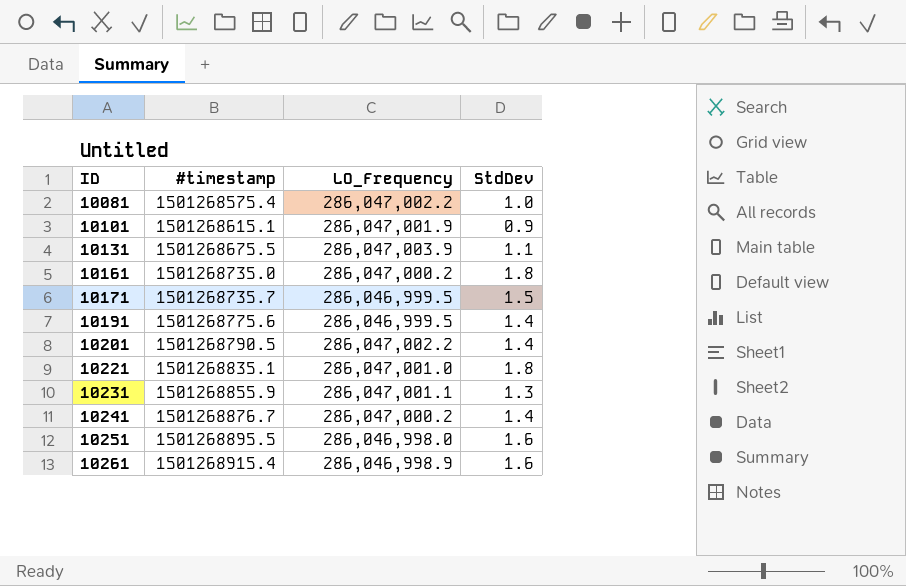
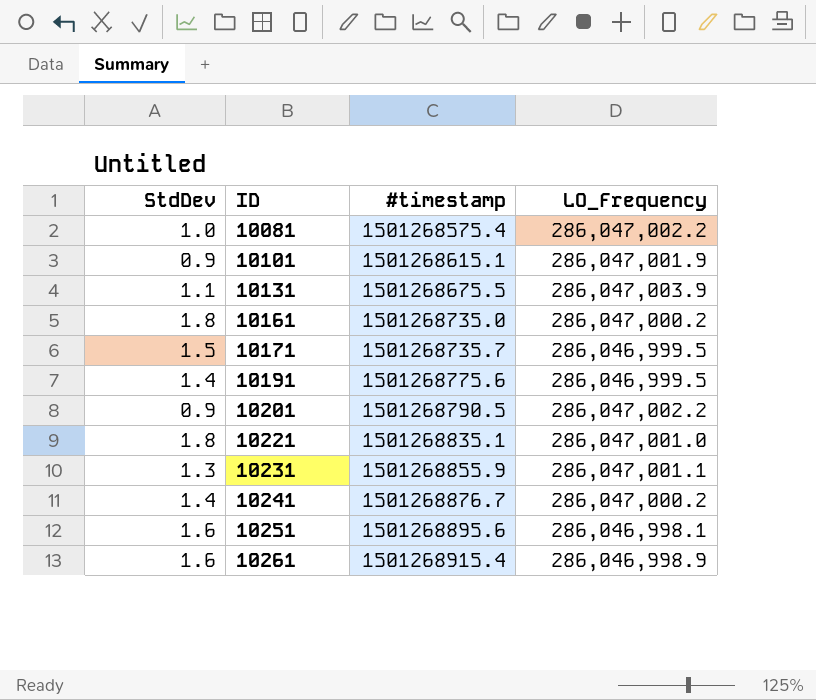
column StdDev | position: 4 -> 1
10201 | StdDev: 1.4 -> 0.9
10251 | #timestamp: 1501268895.5 -> 1501268895.6
10251 | LO_Frequency: 286,046,998.0 -> 286,046,998.1

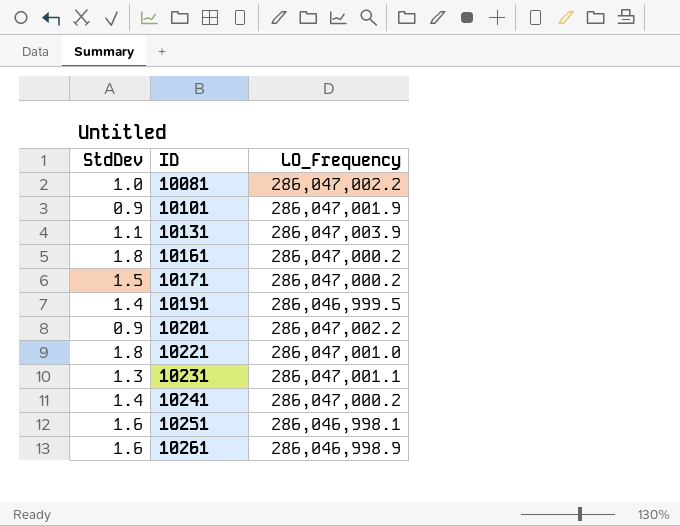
column #timestamp | position: 3 -> none
10171 | LO_Frequency: 286,046,999.5 -> 286,047,000.2

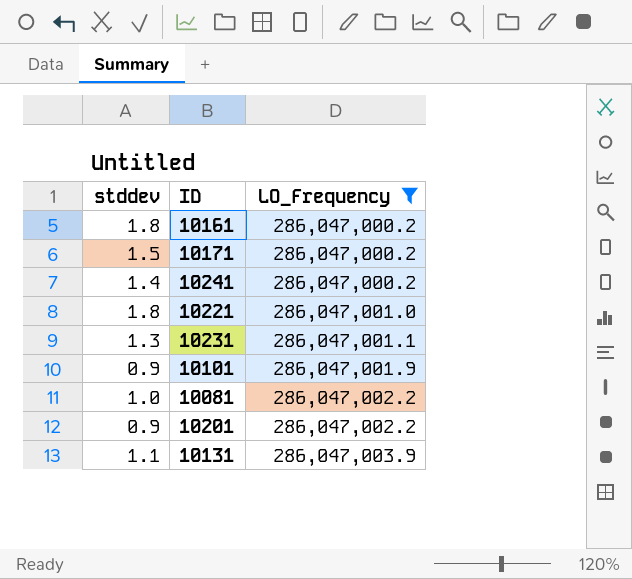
filter: none -> LO_Frequency >= 286,047,000.2
row order: ID ascending -> LO_Frequency ascending
column name: StdDev -> stddev

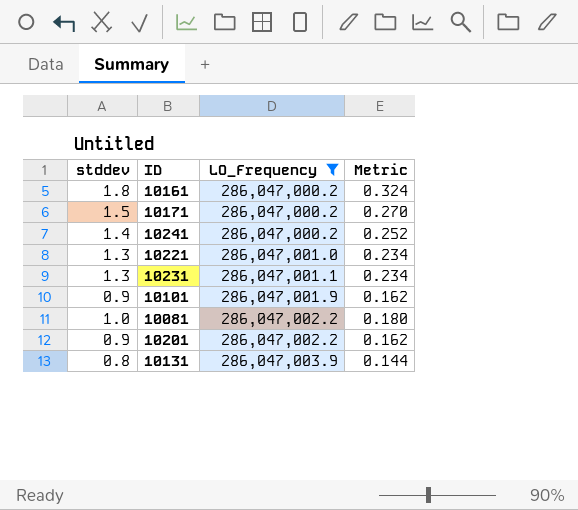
column Metric | formula: none -> [stddev] * 0.18
10221 | stddev: 1.8 -> 1.3
10131 | stddev: 1.1 -> 0.8

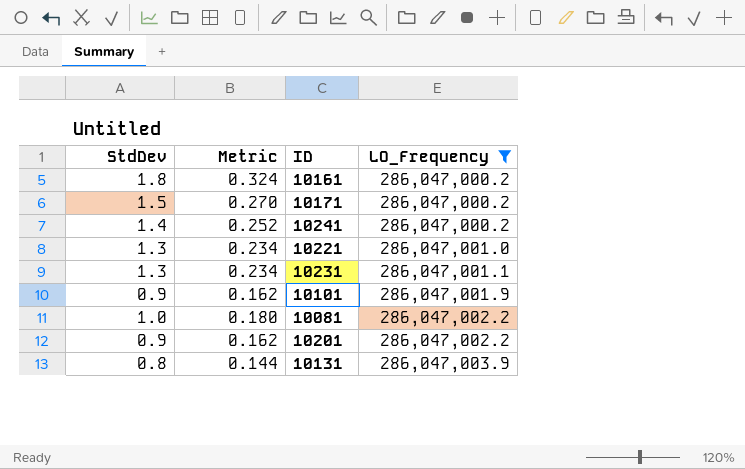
column name: stddev -> StdDev
column Metric | position: 4 -> 2

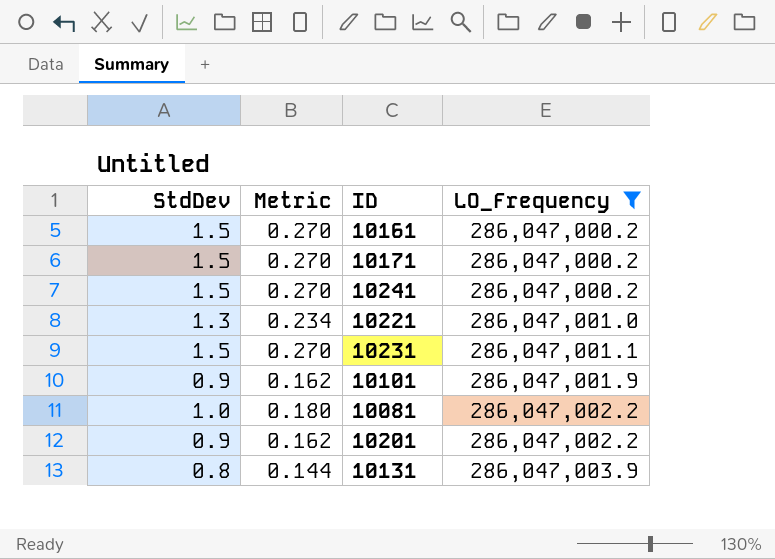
10161 | StdDev: 1.8 -> 1.5
10161 | Metric: 0.324 -> 0.270
10241 | StdDev: 1.4 -> 1.5
10241 | Metric: 0.252 -> 0.270
10231 | StdDev: 1.3 -> 1.5
10231 | Metric: 0.234 -> 0.270

